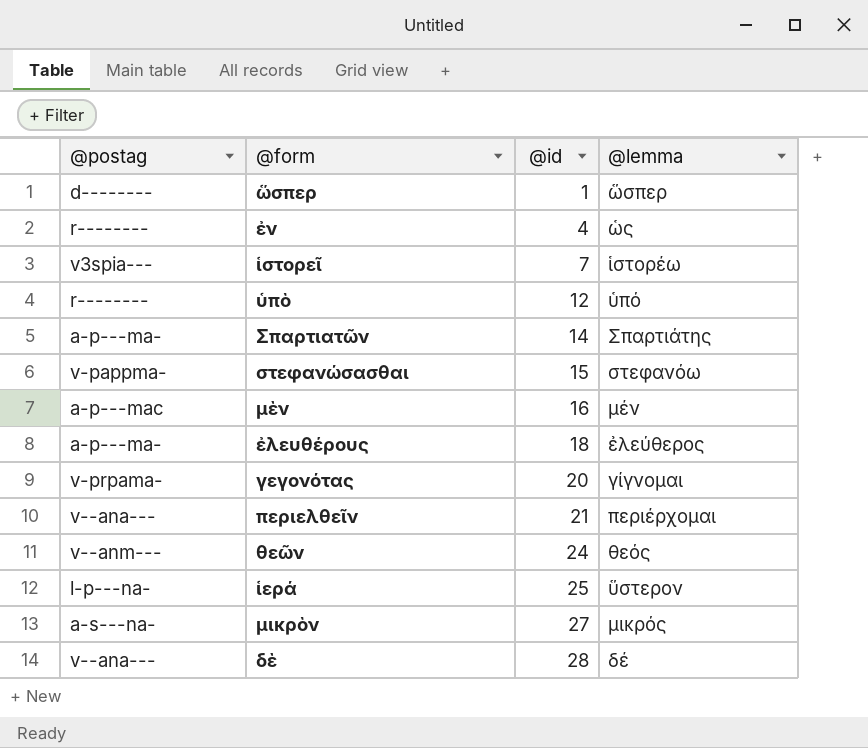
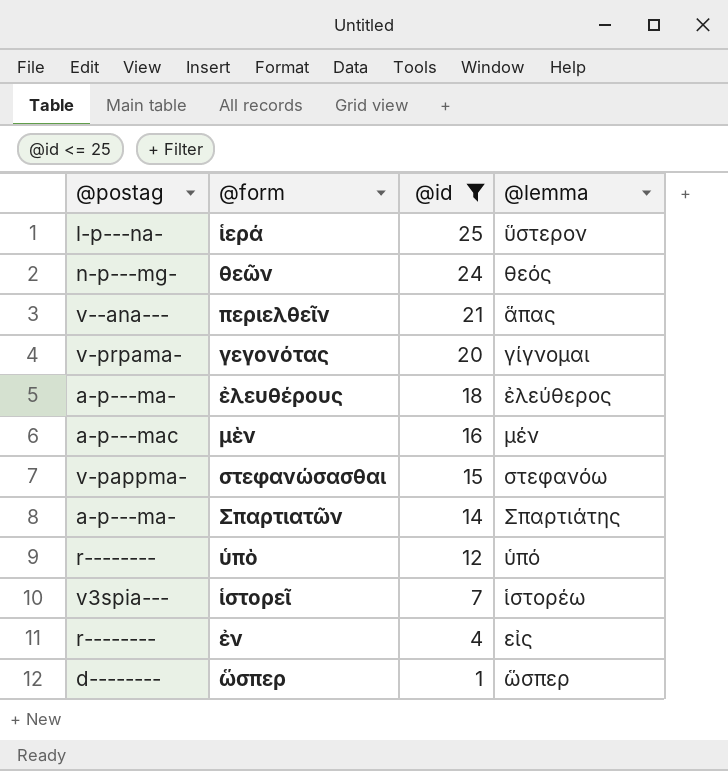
filter: none -> @id <= 25
row order: @id ascending -> @id descending
θεῶν | @postag: v--anm--- -> n-p---mg-
περιελθεῖν | @lemma: περιέρχομαι -> ἅπας
ἐν | @lemma: ὡς -> εἰς

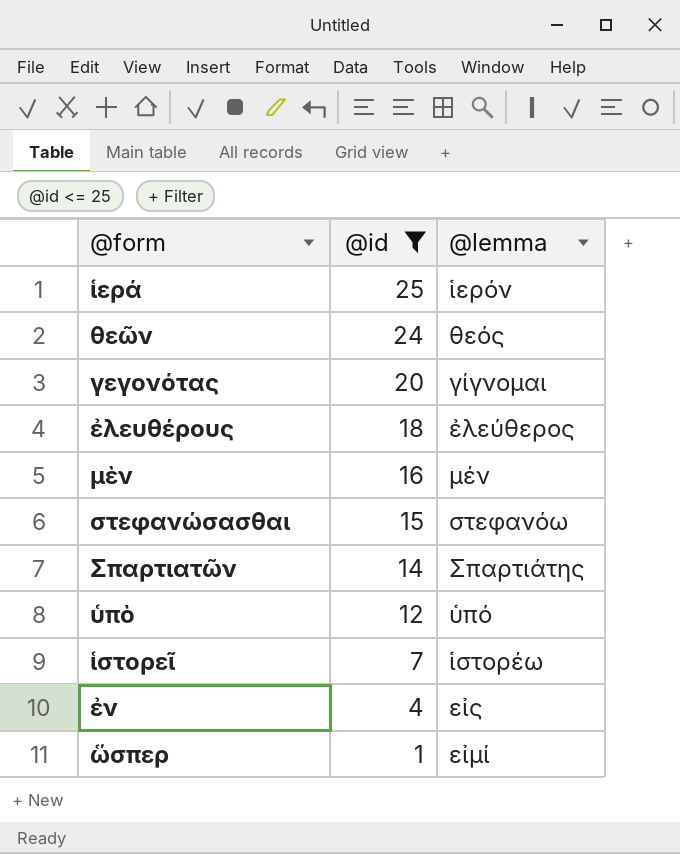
column @postag | position: 1 -> none
row περιελθεῖν: v--ana--- | 21 | ἅπας -> none
ἱερά | @lemma: ὕστερον -> ἱερόν
ὥσπερ | @lemma: ὥσπερ -> εἰμί

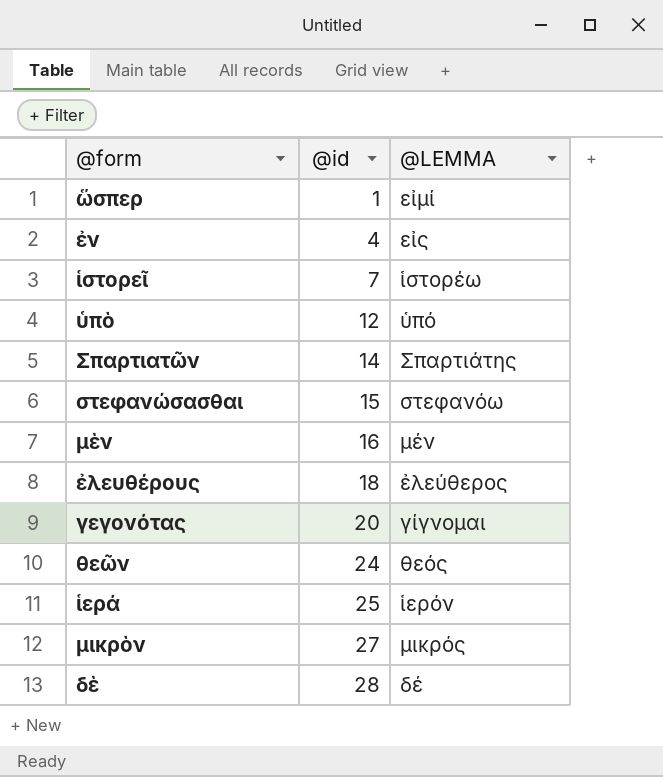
filter: @id <= 25 -> none
row order: @id descending -> @id ascending
column name: @lemma -> @LEMMA

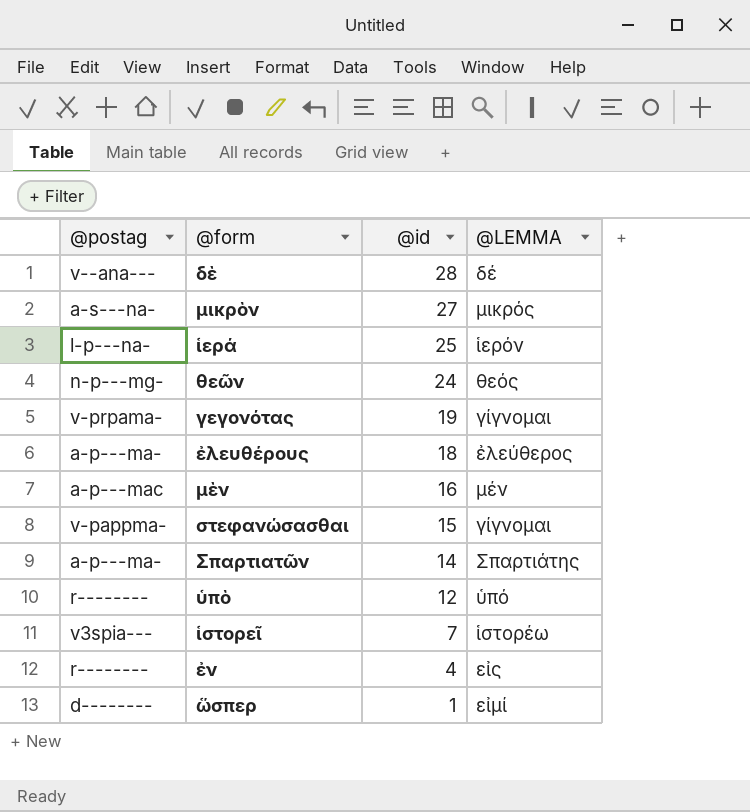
row order: @id ascending -> @id descending
column @postag | position: none -> 1
γεγονότας | @id: 20 -> 19
στεφανώσασθαι | @LEMMA: στεφανόω -> γίγνομαι

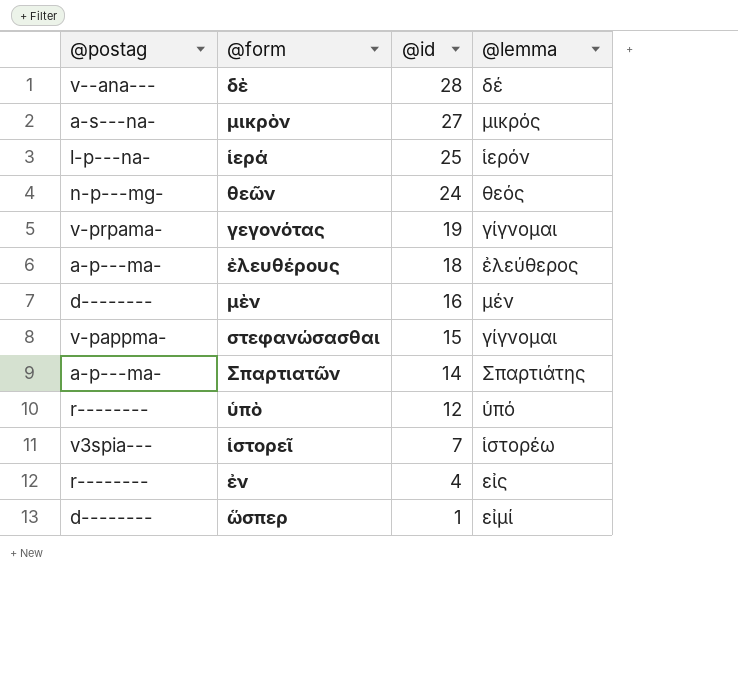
column name: @LEMMA -> @lemma
μὲν | @postag: a-p---mac -> d--------

